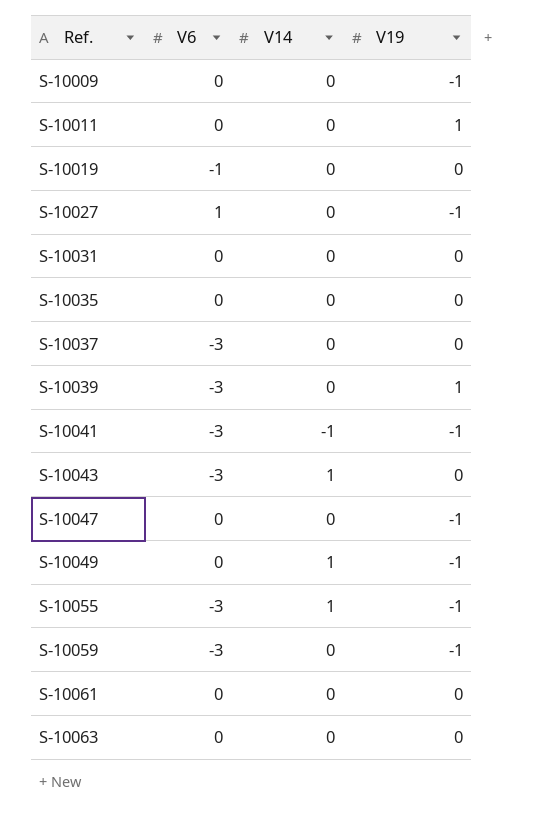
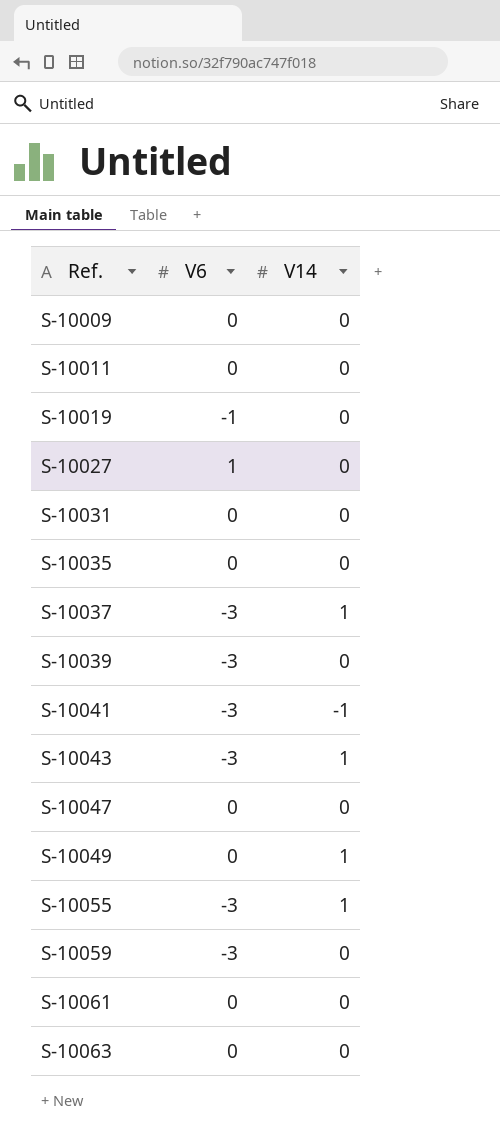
column V19 | position: 4 -> none
S-10037 | V14: 0 -> 1

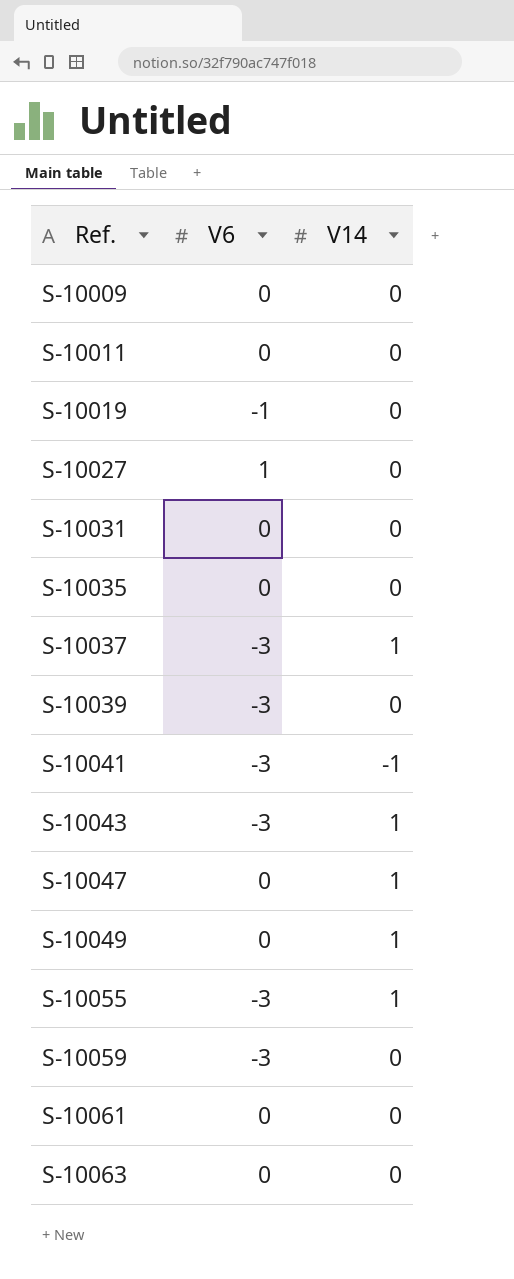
S-10047 | V14: 0 -> 1

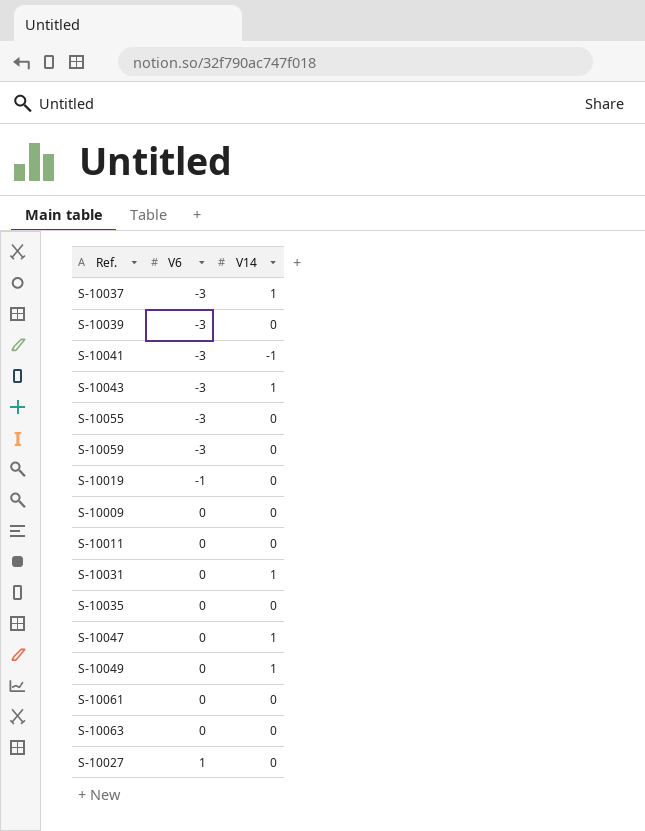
row order: Ref. ascending -> V6 ascending
S-10055 | V14: 1 -> 0
S-10031 | V14: 0 -> 1

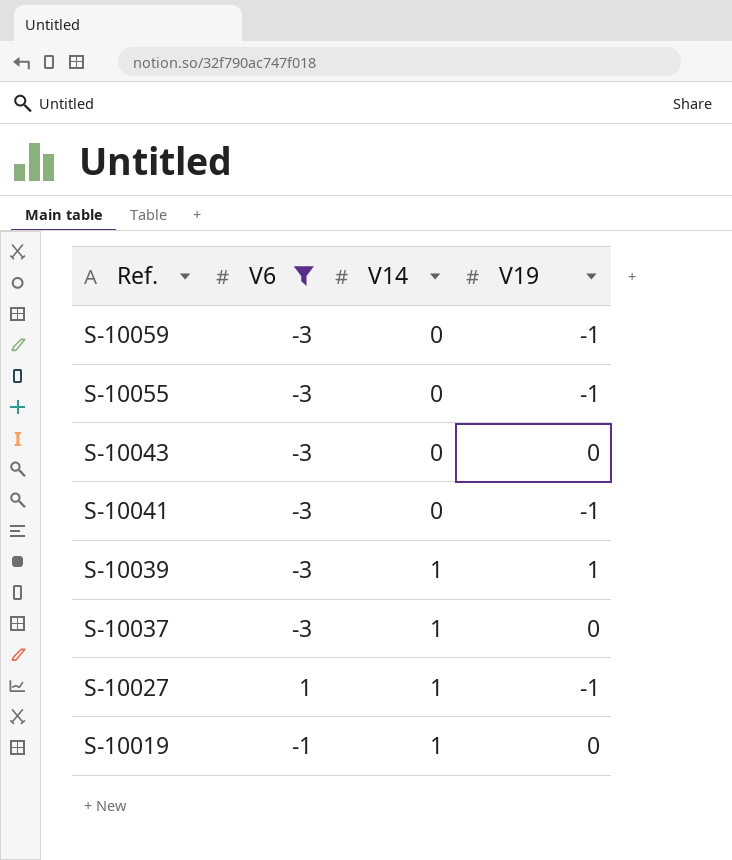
filter: none -> V6 != 0
row order: V6 ascending -> Ref. descending
column V19 | position: none -> 4
S-10043 | V14: 1 -> 0
S-10041 | V14: -1 -> 0
S-10039 | V14: 0 -> 1
S-10027 | V14: 0 -> 1
S-10019 | V14: 0 -> 1

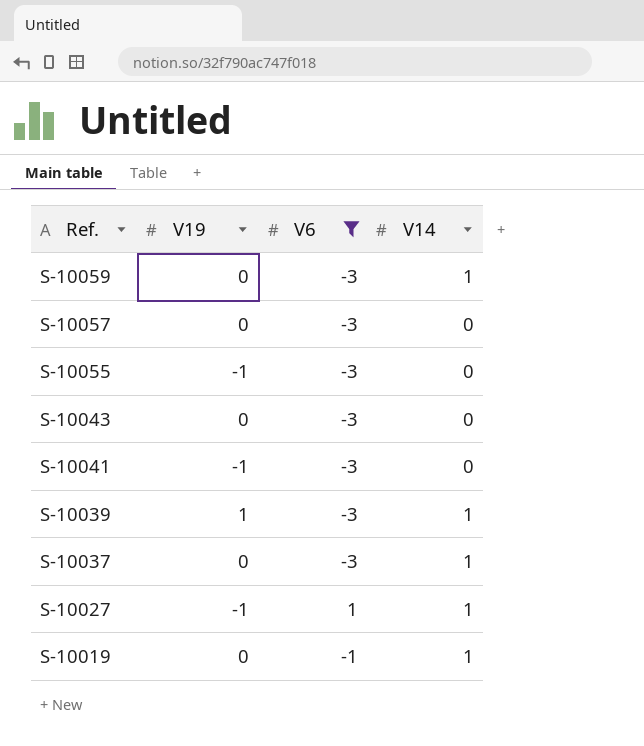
column V19 | position: 4 -> 2
S-10059 | V19: -1 -> 0
S-10059 | V14: 0 -> 1
row S-10057: none -> 0 | -3 | 0

